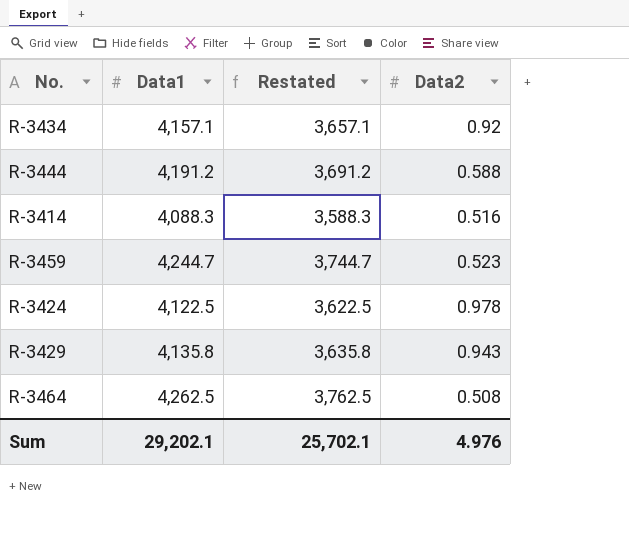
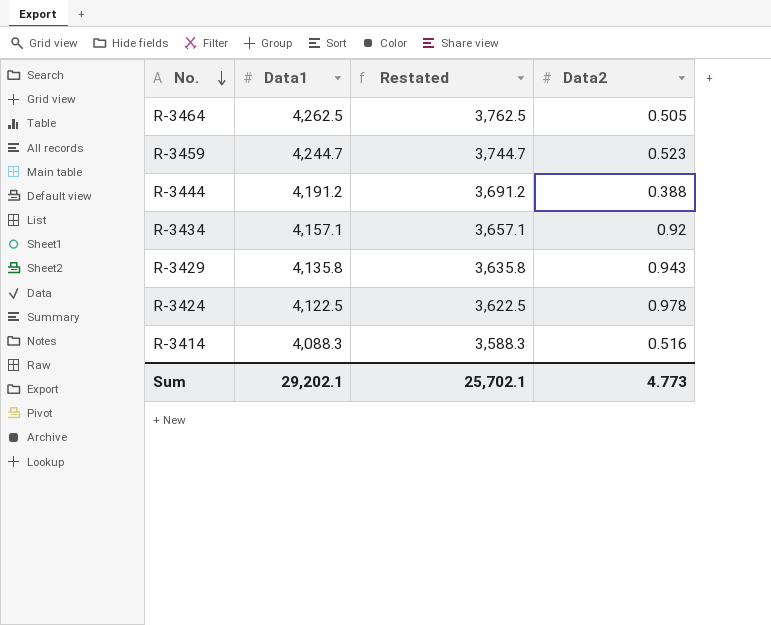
row order: none -> No. descending
R-3464 | Data2: 0.508 -> 0.505
R-3444 | Data2: 0.588 -> 0.388
Sum | Data2: 4.976 -> 4.773

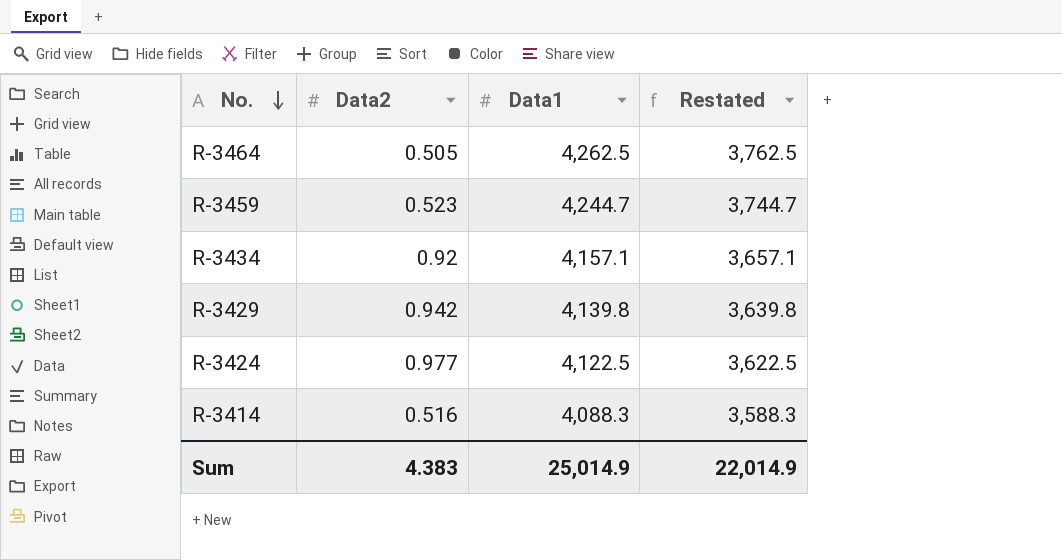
column Data2 | position: 4 -> 2
row R-3444: 4,191.2 | 3,691.2 | 0.388 -> none
R-3429 | Data2: 0.943 -> 0.942
R-3429 | Data1: 4,135.8 -> 4,139.8
R-3429 | Restated: 3,635.8 -> 3,639.8
R-3424 | Data2: 0.978 -> 0.977
Sum | Data2: 4.773 -> 4.383
Sum | Data1: 29,202.1 -> 25,014.9
Sum | Restated: 25,702.1 -> 22,014.9

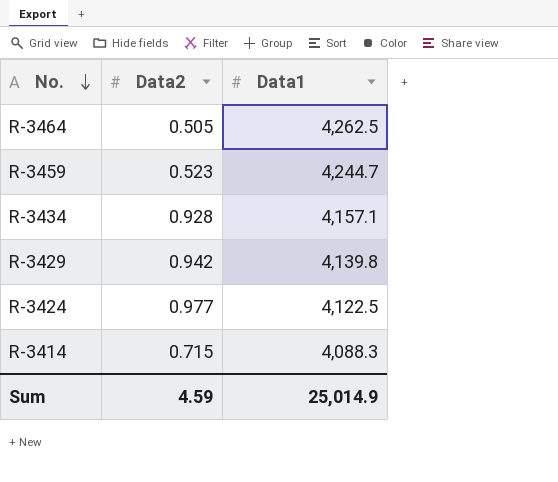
column Restated | formula: [Data1] - 500 -> none
R-3434 | Data2: 0.92 -> 0.928
R-3414 | Data2: 0.516 -> 0.715
Sum | Data2: 4.383 -> 4.59

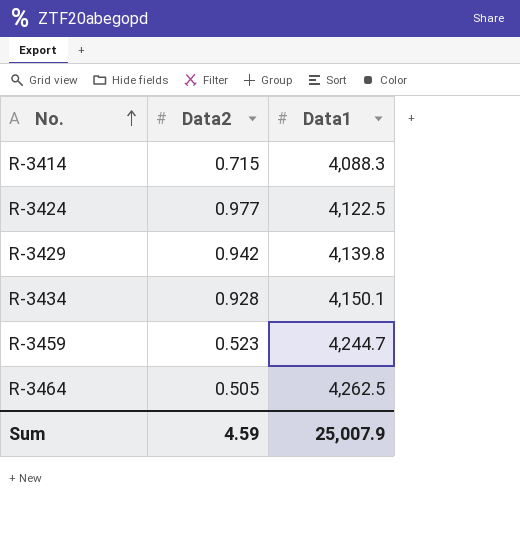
row order: No. descending -> No. ascending
R-3434 | Data1: 4,157.1 -> 4,150.1
Sum | Data1: 25,014.9 -> 25,007.9

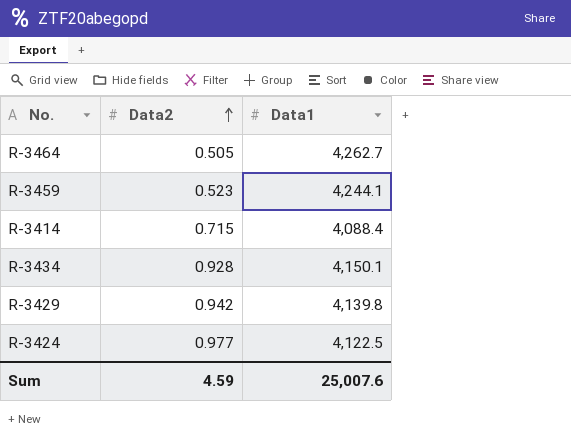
row order: No. ascending -> Data2 ascending
R-3464 | Data1: 4,262.5 -> 4,262.7
R-3459 | Data1: 4,244.7 -> 4,244.1
R-3414 | Data1: 4,088.3 -> 4,088.4
Sum | Data1: 25,007.9 -> 25,007.6

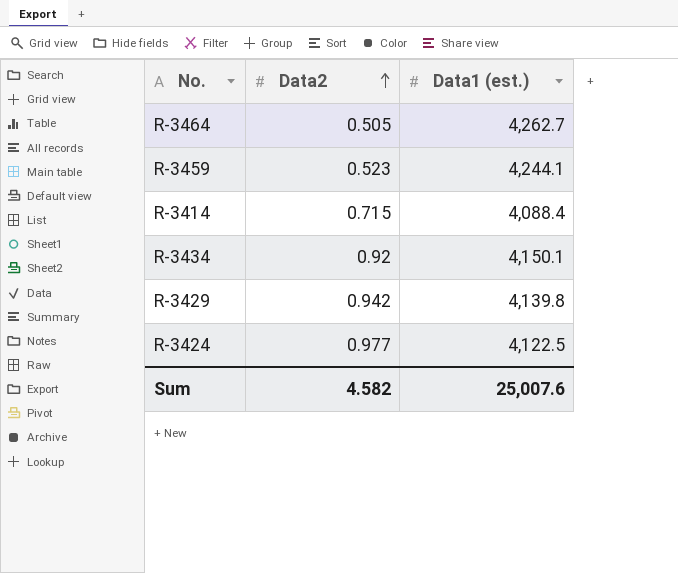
column name: Data1 -> Data1 (est.)
R-3434 | Data2: 0.928 -> 0.92
Sum | Data2: 4.59 -> 4.582

